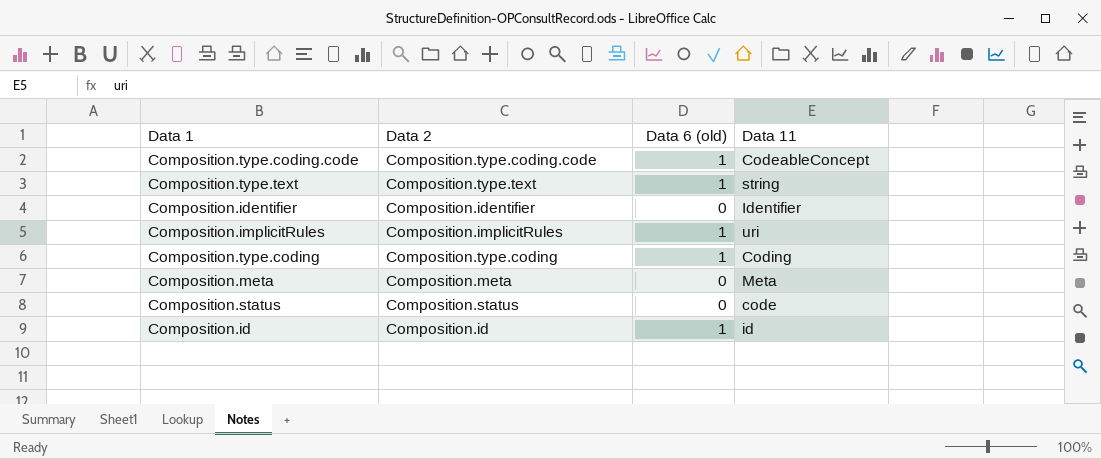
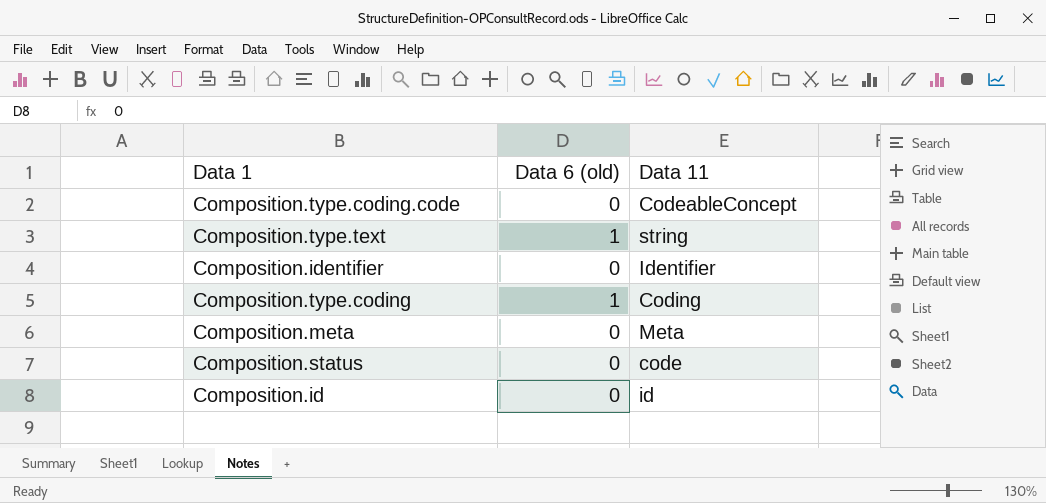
column Data 2 | position: 2 -> none
row Composition.implicitRules: Composition.implicitRules | 1 | uri -> none
Composition.type.coding.code | Data 6 (old): 1 -> 0
Composition.id | Data 6 (old): 1 -> 0

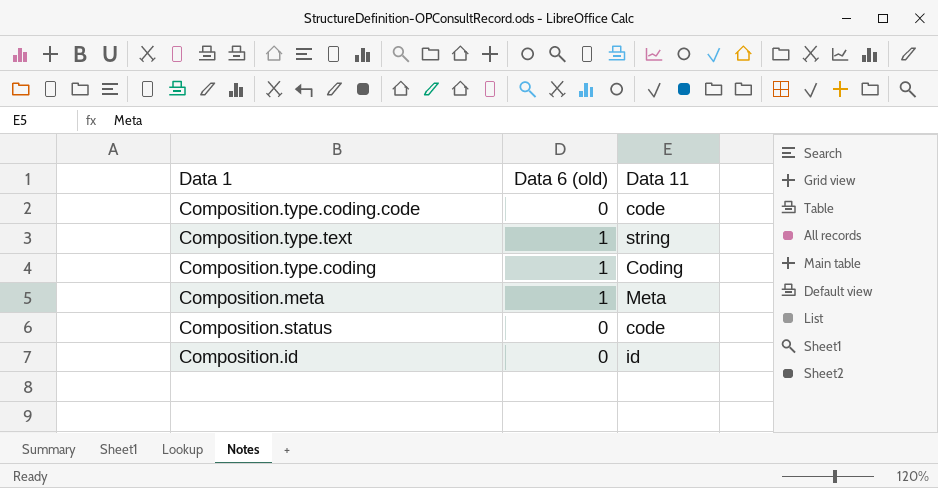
row Composition.identifier: 0 | Identifier -> none
Composition.type.coding.code | Data 11: CodeableConcept -> code
Composition.meta | Data 6 (old): 0 -> 1

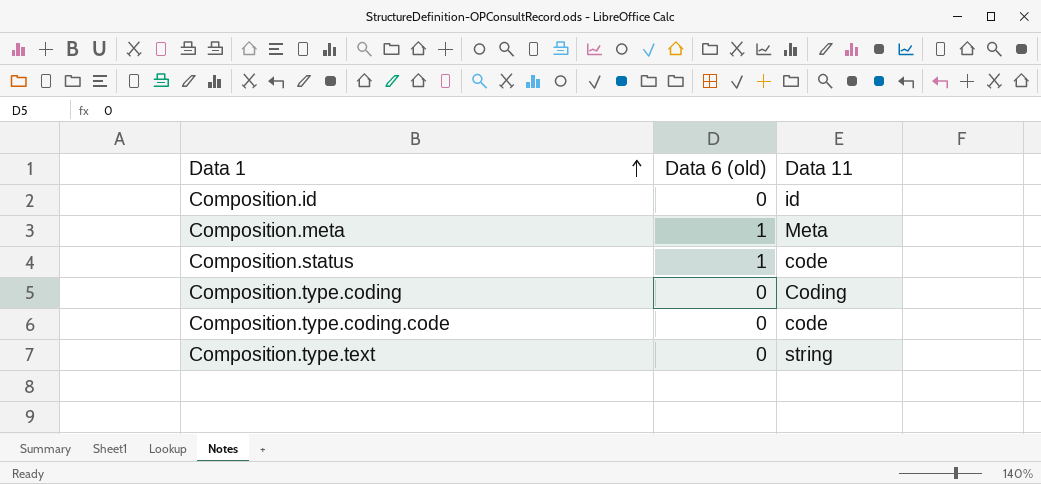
row order: none -> Data 1 ascending
Composition.status | Data 6 (old): 0 -> 1
Composition.type.coding | Data 6 (old): 1 -> 0
Composition.type.text | Data 6 (old): 1 -> 0

